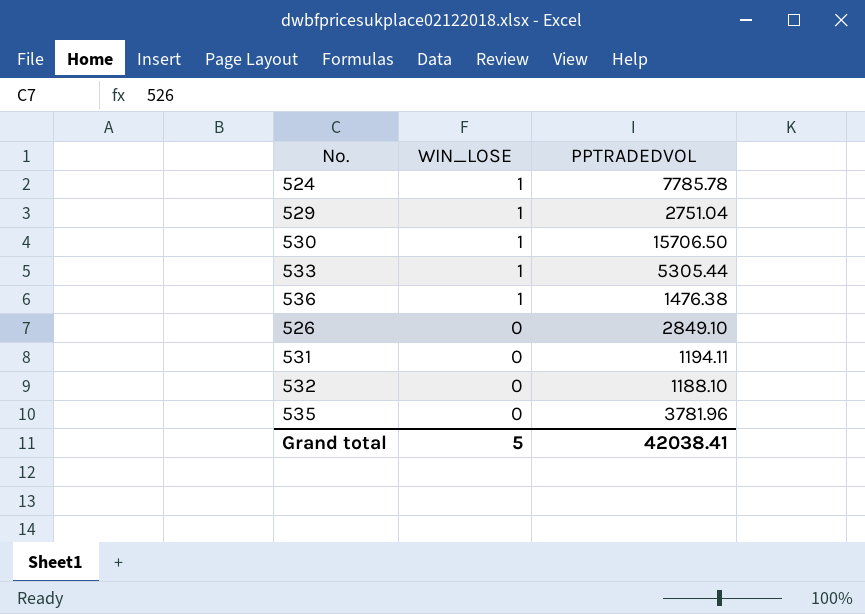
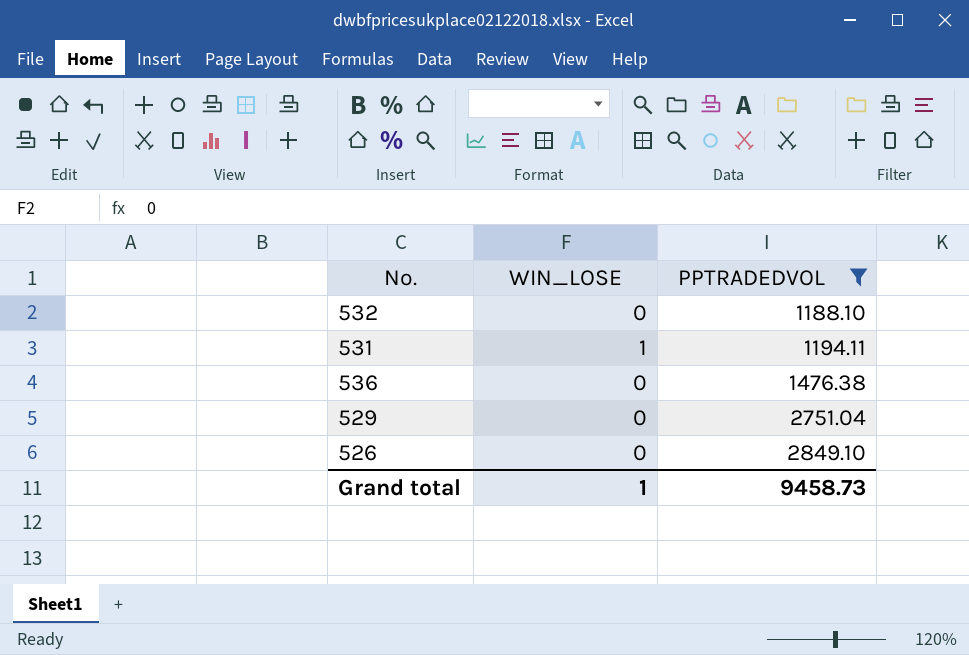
filter: none -> PPTRADEDVOL <= 2849.10
row order: WIN_LOSE descending -> PPTRADEDVOL ascending
531 | WIN_LOSE: 0 -> 1
536 | WIN_LOSE: 1 -> 0
529 | WIN_LOSE: 1 -> 0
Grand total | WIN_LOSE: 5 -> 1
Grand total | PPTRADEDVOL: 42038.41 -> 9458.73

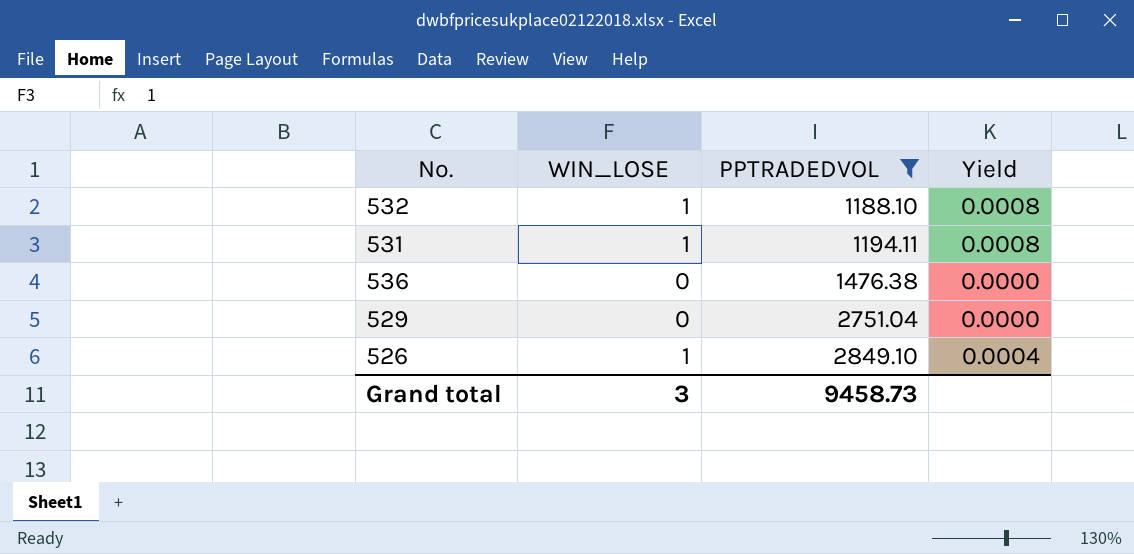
column Yield | formula: none -> [WIN_LOSE] / [PPTRADEDVOL]
532 | WIN_LOSE: 0 -> 1
526 | WIN_LOSE: 0 -> 1
Grand total | WIN_LOSE: 1 -> 3

